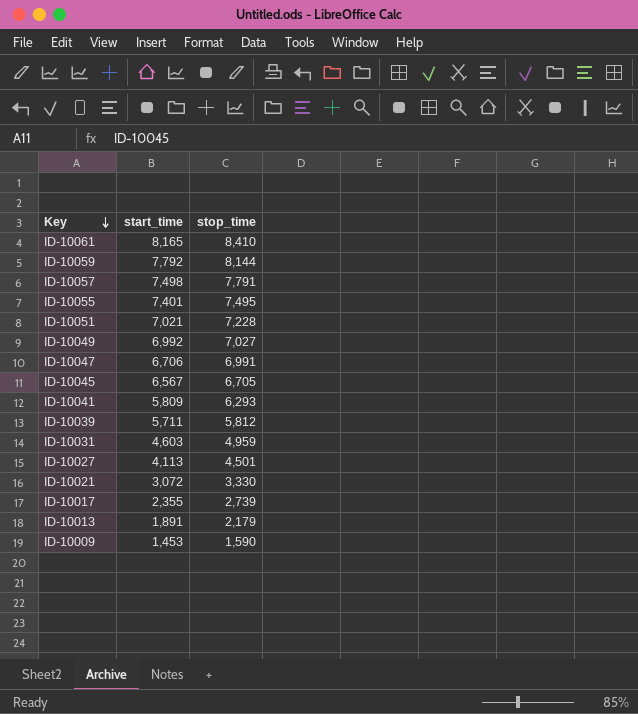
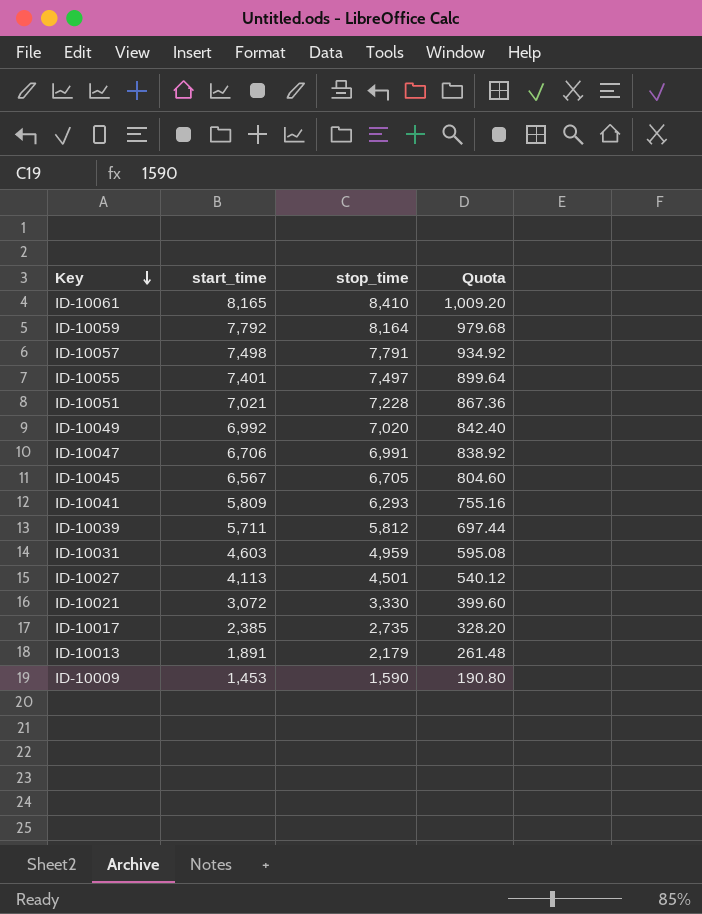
column Quota | formula: none -> [stop_time] * 0.12
ID-10059 | stop_time: 8,144 -> 8,164
ID-10055 | stop_time: 7,495 -> 7,497
ID-10049 | stop_time: 7,027 -> 7,020
ID-10017 | start_time: 2,355 -> 2,385
ID-10017 | stop_time: 2,739 -> 2,735

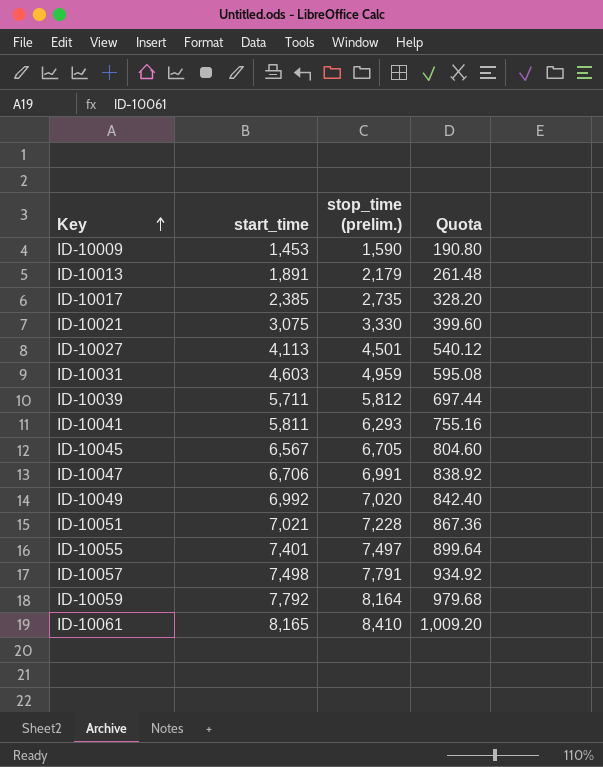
row order: Key descending -> Key ascending
column name: stop_time -> stop_time (prelim.)
ID-10021 | start_time: 3,072 -> 3,075
ID-10041 | start_time: 5,809 -> 5,811

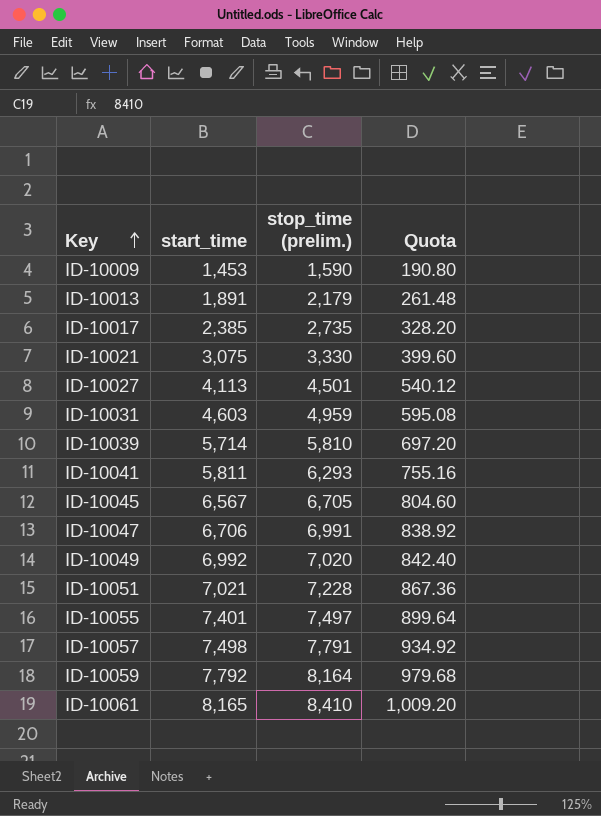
ID-10039 | start_time: 5,711 -> 5,714
ID-10039 | stop_time (prelim.): 5,812 -> 5,810
ID-10039 | Quota: 697.44 -> 697.20

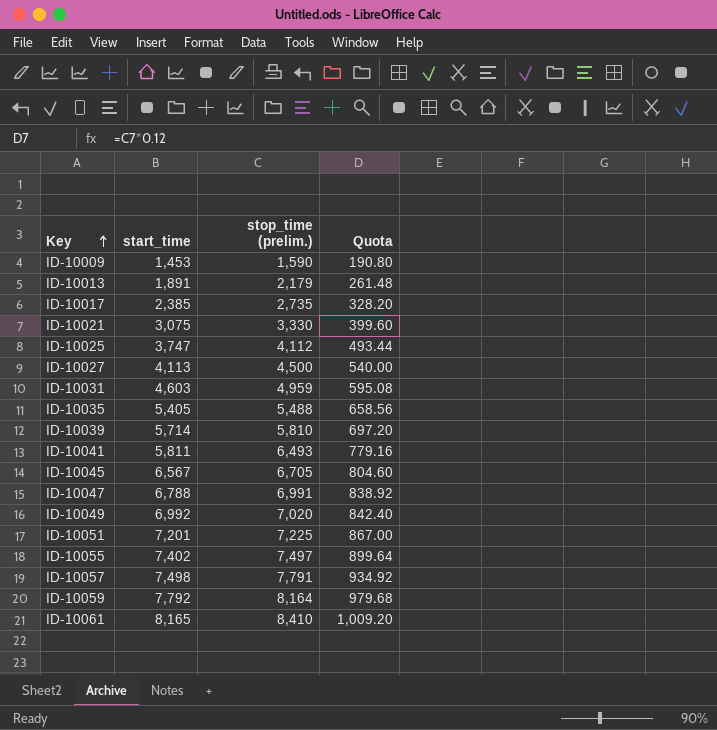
row ID-10025: none -> 3,747 | 4,112 | 493.44
ID-10027 | stop_time (prelim.): 4,501 -> 4,500
ID-10027 | Quota: 540.12 -> 540.00
row ID-10035: none -> 5,405 | 5,488 | 658.56
ID-10041 | stop_time (prelim.): 6,293 -> 6,493
ID-10041 | Quota: 755.16 -> 779.16
ID-10047 | start_time: 6,706 -> 6,788
ID-10051 | start_time: 7,021 -> 7,201
ID-10051 | stop_time (prelim.): 7,228 -> 7,225
ID-10051 | Quota: 867.36 -> 867.00
ID-10055 | start_time: 7,401 -> 7,402

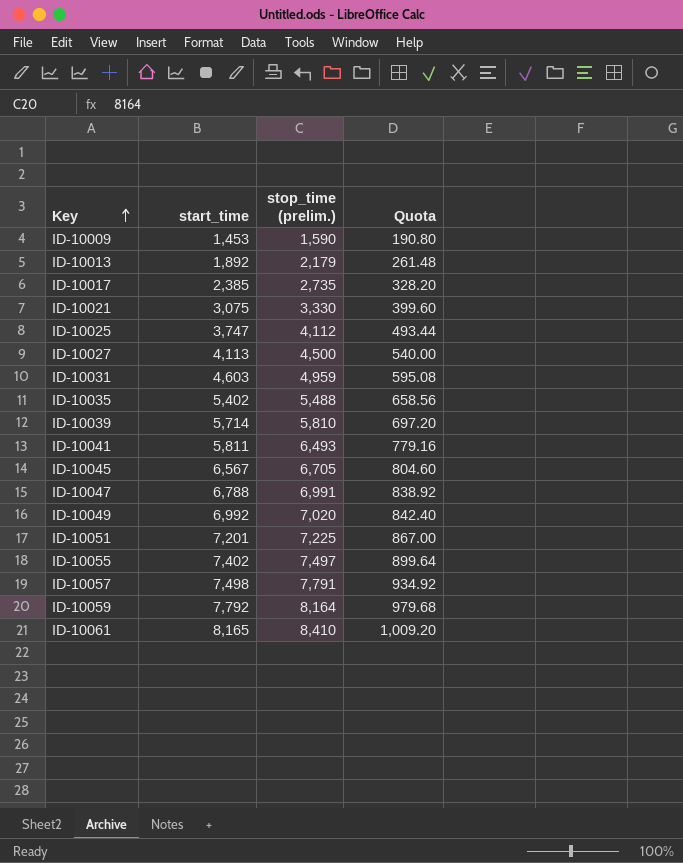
ID-10013 | start_time: 1,891 -> 1,892
ID-10035 | start_time: 5,405 -> 5,402

